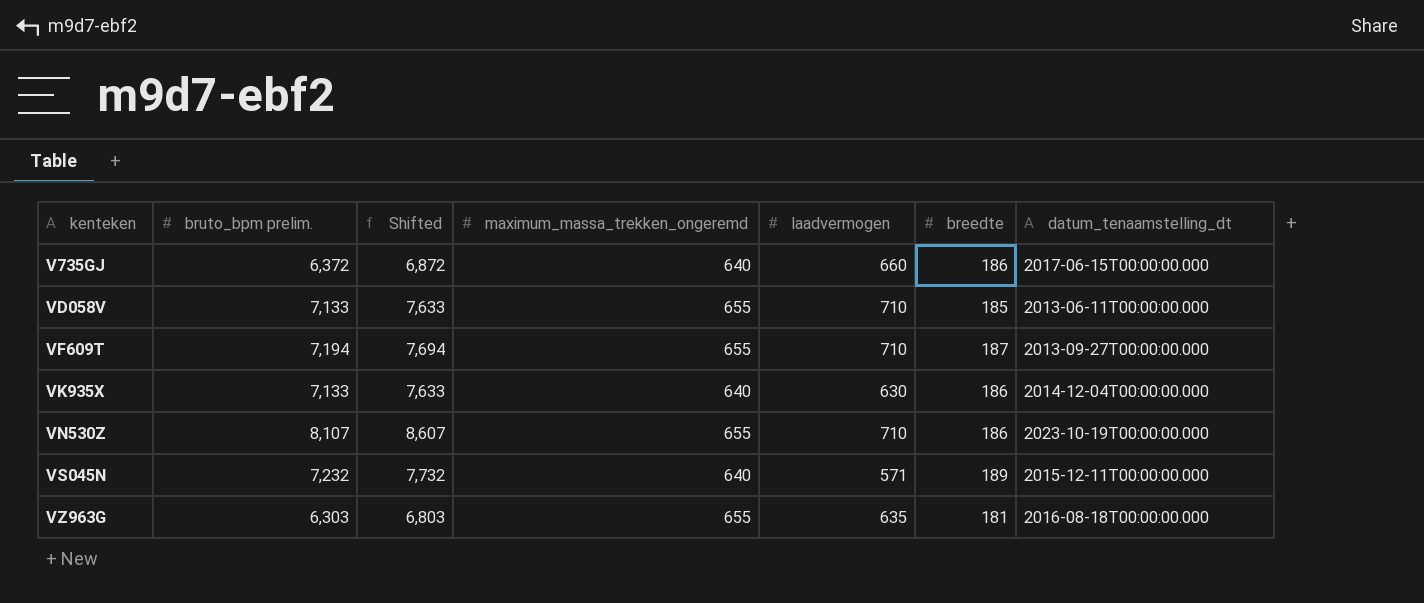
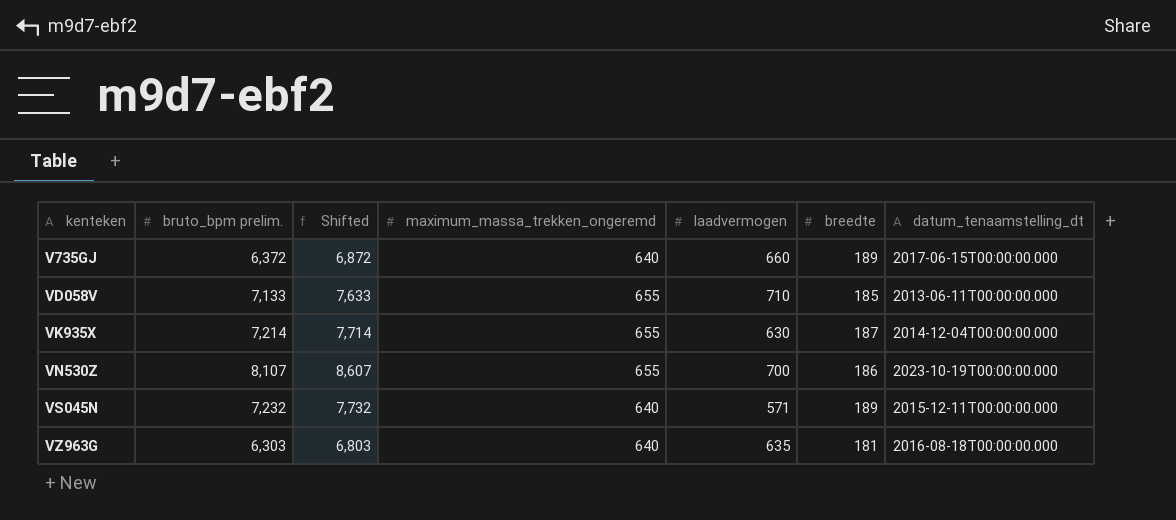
row VF609T: 7,194 | 7,694 | 655 | 710 | 187 | 2013-09-27T00:00:00.000 -> none
V735GJ | breedte: 186 -> 189
VK935X | bruto_bpm prelim.: 7,133 -> 7,214
VK935X | Shifted: 7,633 -> 7,714
VK935X | maximum_massa_trekken_ongeremd: 640 -> 655
VK935X | breedte: 186 -> 187
VN530Z | laadvermogen: 710 -> 700
VZ963G | maximum_massa_trekken_ongeremd: 655 -> 640

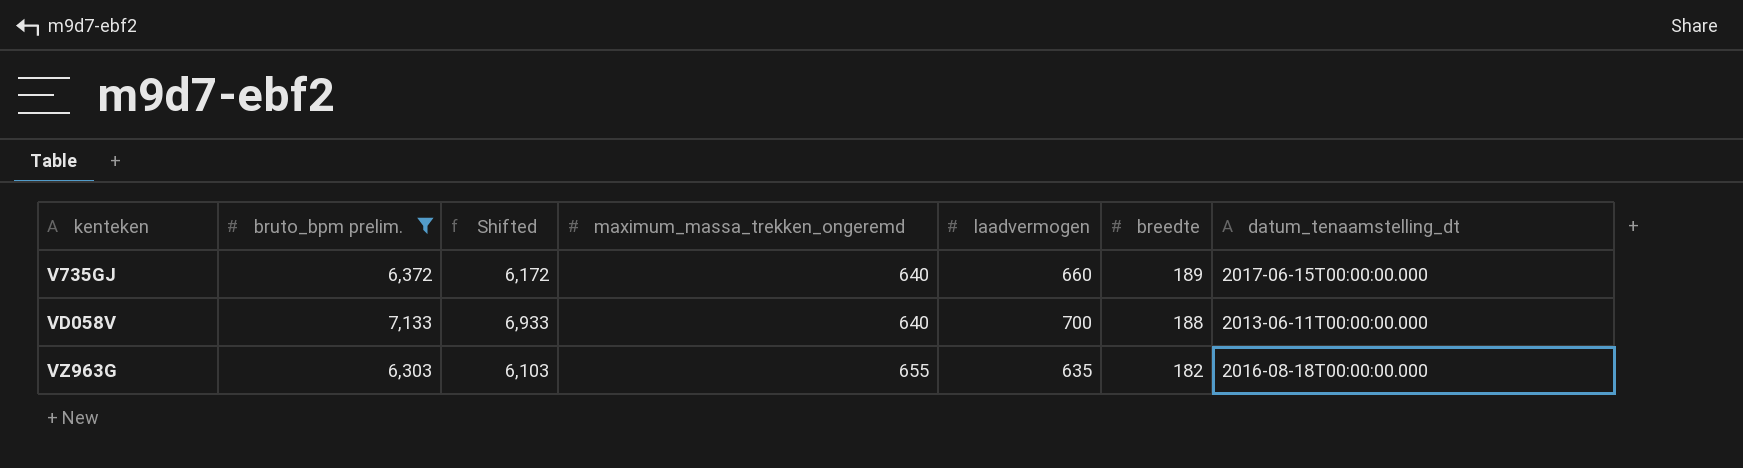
filter: none -> bruto_bpm prelim. <= 7,133
column Shifted | formula: [bruto_bpm prelim.] + 500 -> [bruto_bpm prelim.] - 200
VD058V | maximum_massa_trekken_ongeremd: 655 -> 640
VD058V | laadvermogen: 710 -> 700
VD058V | breedte: 185 -> 188
VZ963G | maximum_massa_trekken_ongeremd: 640 -> 655
VZ963G | breedte: 181 -> 182

